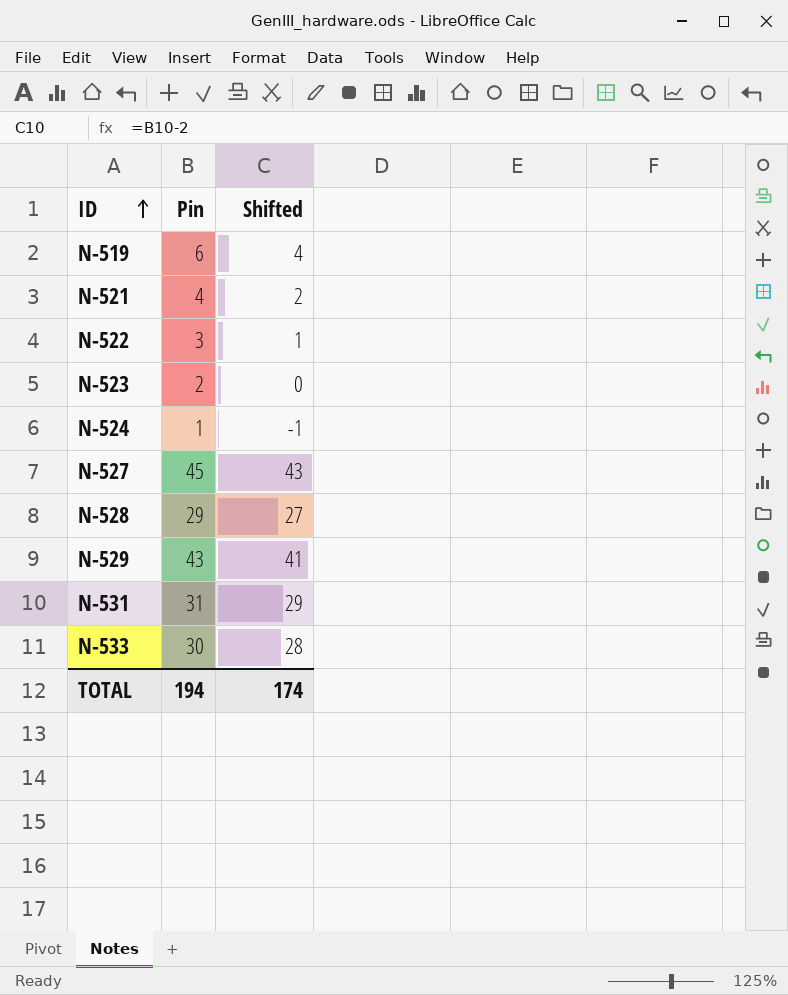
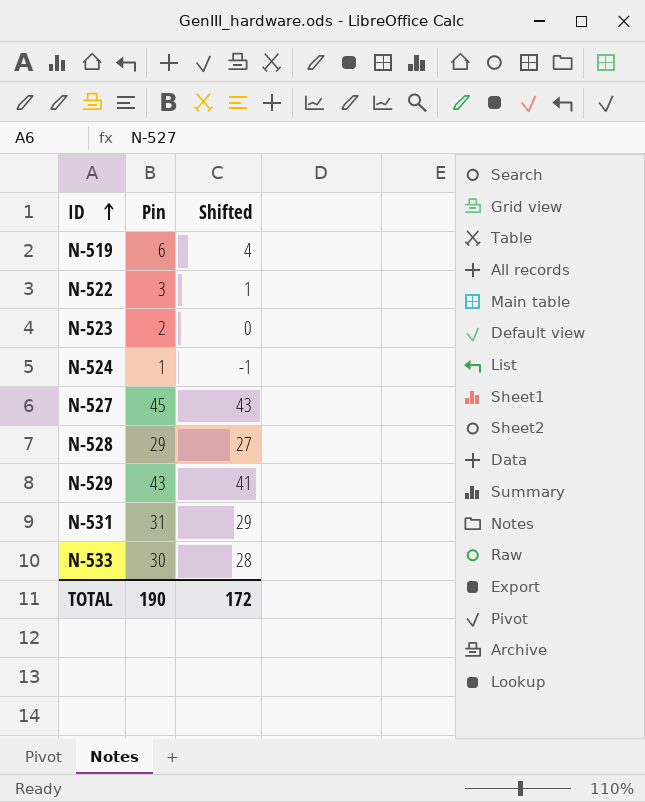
row N-521: 4 | 2 -> none
TOTAL | Pin: 194 -> 190
TOTAL | Shifted: 174 -> 172

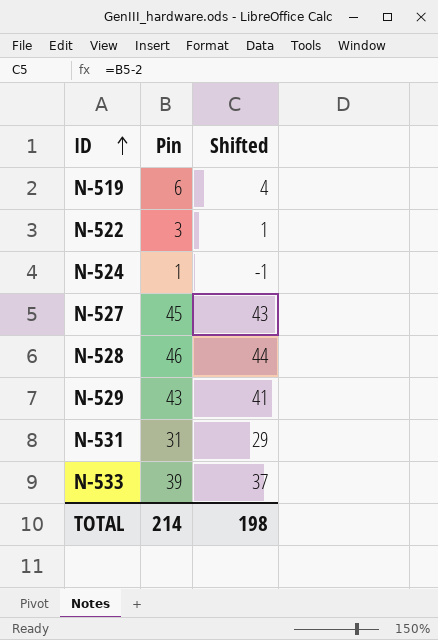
row N-523: 2 | 0 -> none
N-528 | Pin: 29 -> 46
N-528 | Shifted: 27 -> 44
N-533 | Pin: 30 -> 39
N-533 | Shifted: 28 -> 37
TOTAL | Pin: 190 -> 214
TOTAL | Shifted: 172 -> 198

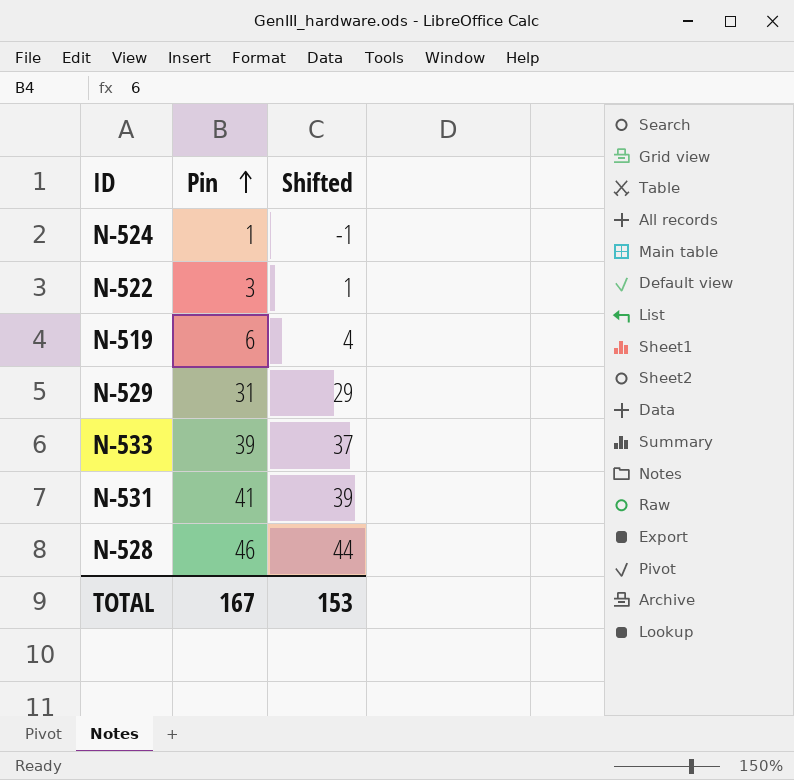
row order: ID ascending -> Pin ascending
row N-527: 45 | 43 -> none
N-529 | Pin: 43 -> 31
N-529 | Shifted: 41 -> 29
N-531 | Pin: 31 -> 41
N-531 | Shifted: 29 -> 39
TOTAL | Pin: 214 -> 167
TOTAL | Shifted: 198 -> 153

